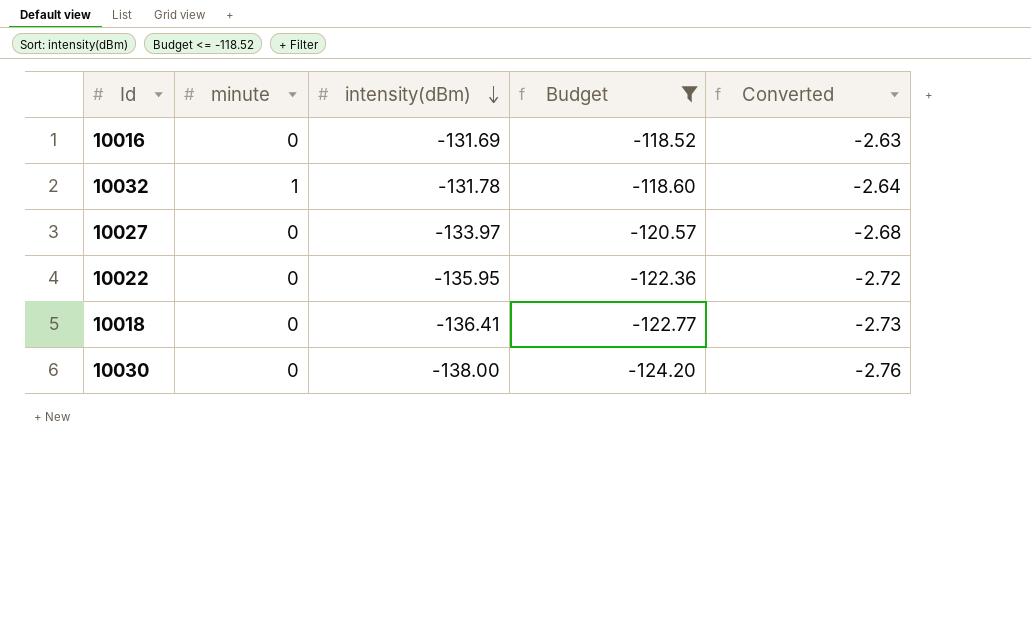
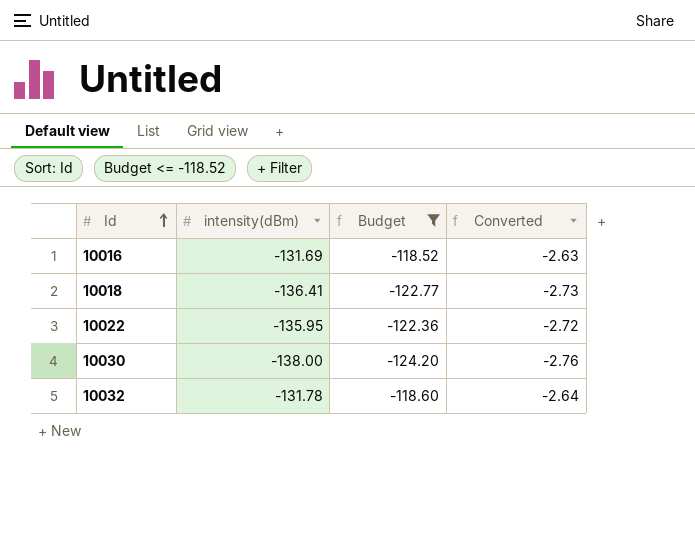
row order: intensity(dBm) descending -> Id ascending
column minute | position: 2 -> none
row 10027: 0 | -133.97 | -120.57 | -2.68 -> none

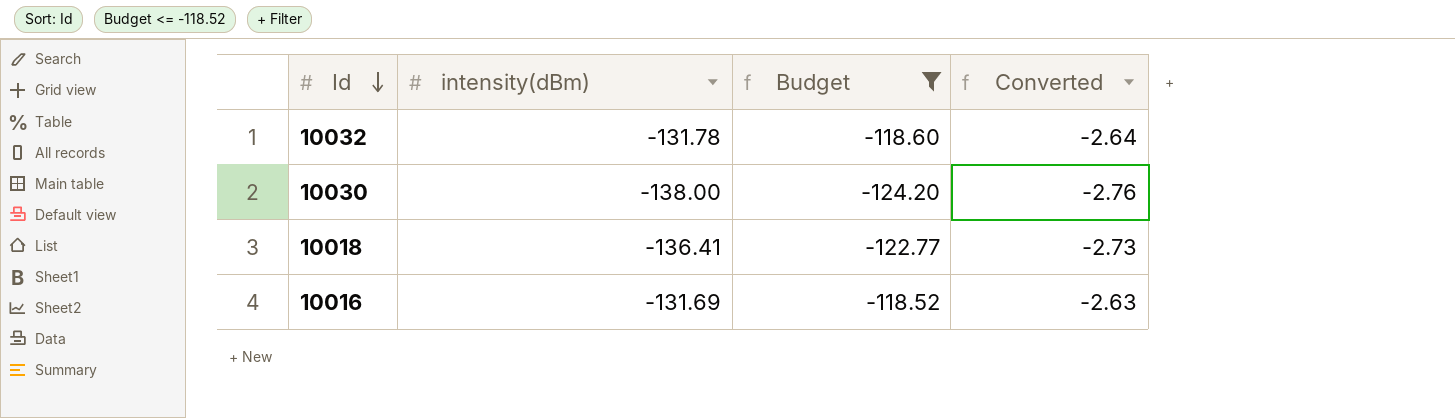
row order: Id ascending -> Id descending
row 10022: -135.95 | -122.36 | -2.72 -> none

